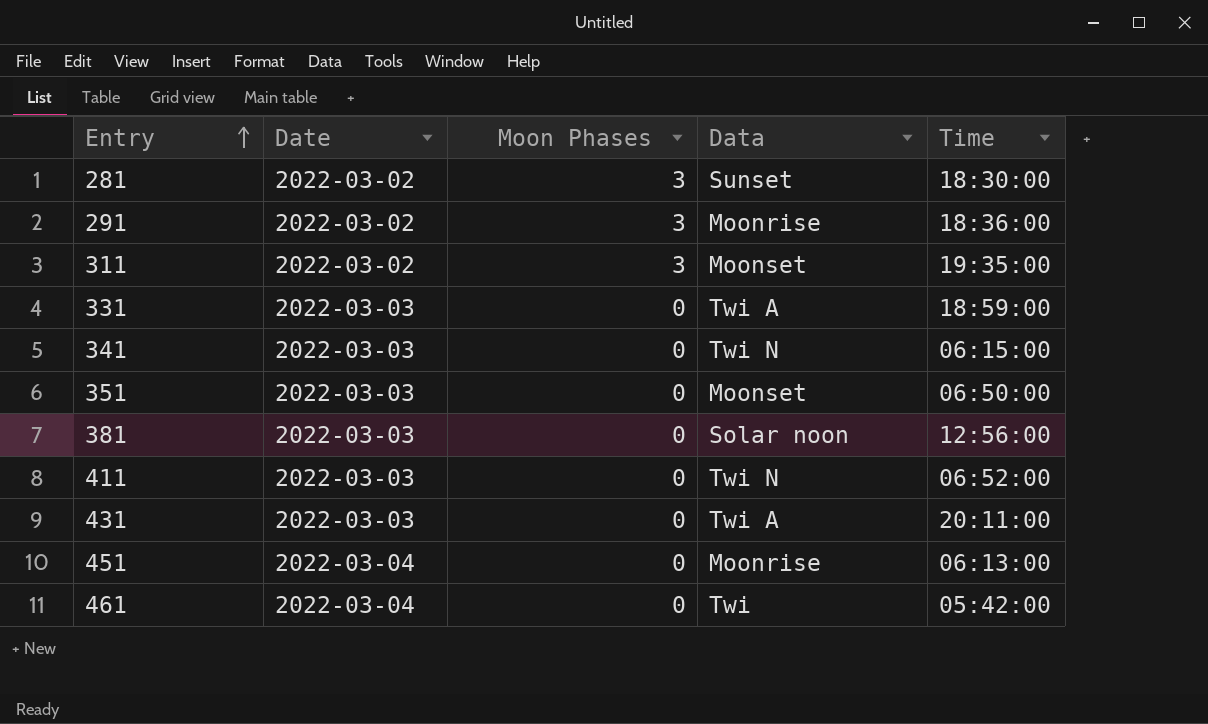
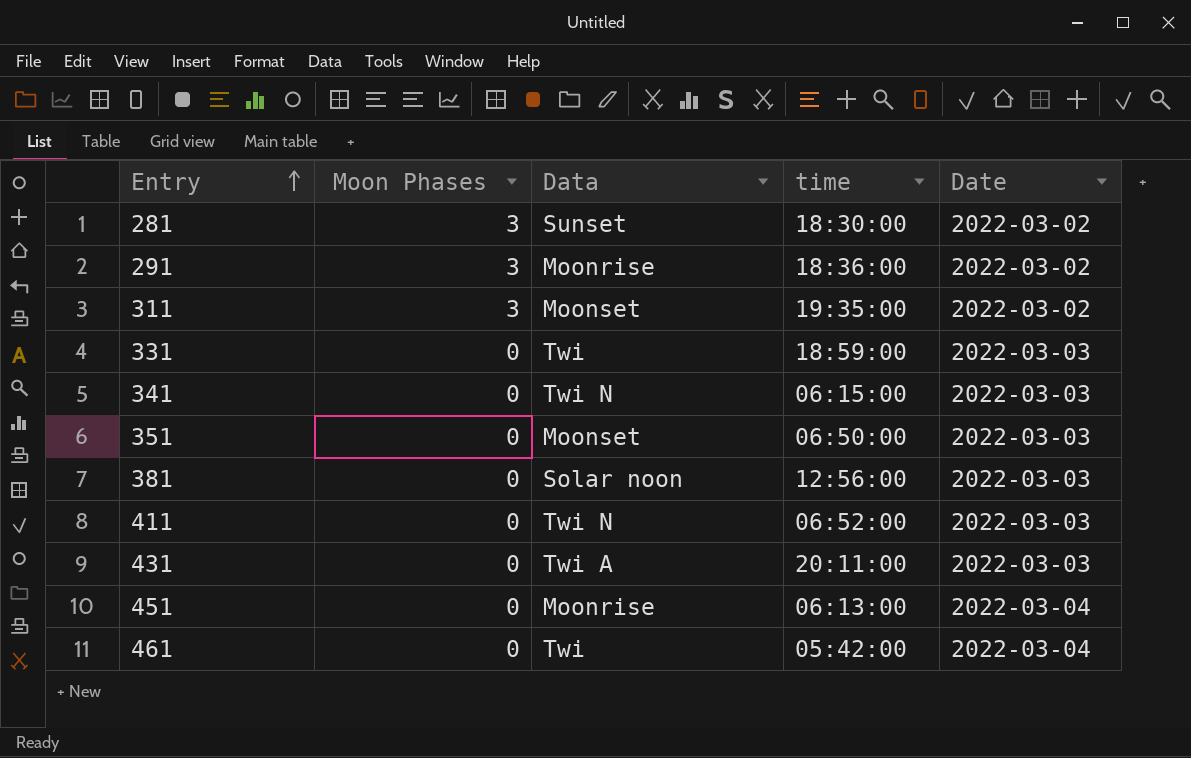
column name: Time -> time
column Date | position: 2 -> 5
331 | Data: Twi A -> Twi

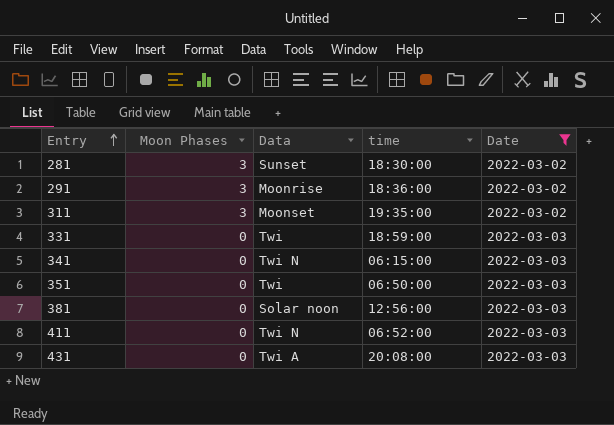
filter: none -> Date != 2022-03-04
351 | Data: Moonset -> Twi
431 | time: 20:11:00 -> 20:08:00

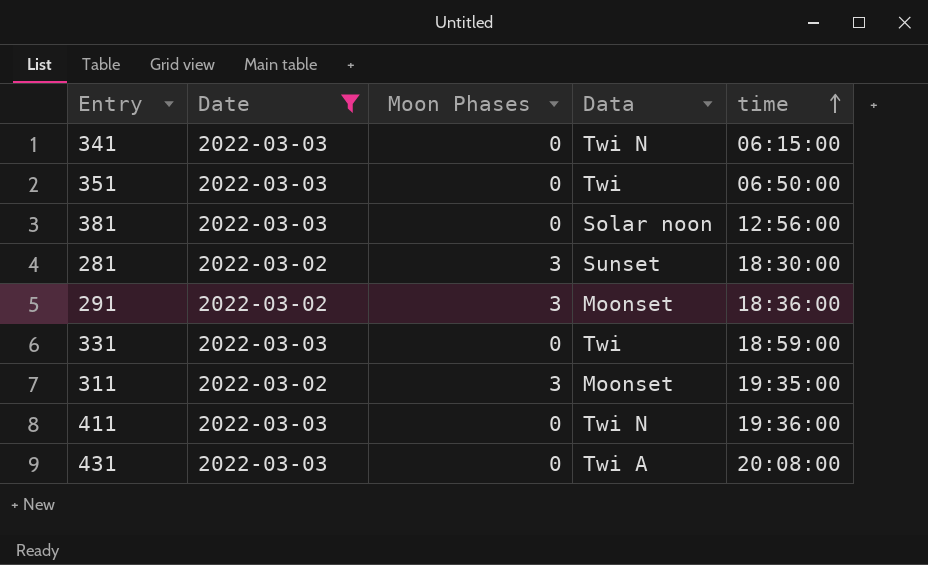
row order: Entry ascending -> time ascending
column Date | position: 5 -> 2
291 | Data: Moonrise -> Moonset
411 | time: 06:52:00 -> 19:36:00

